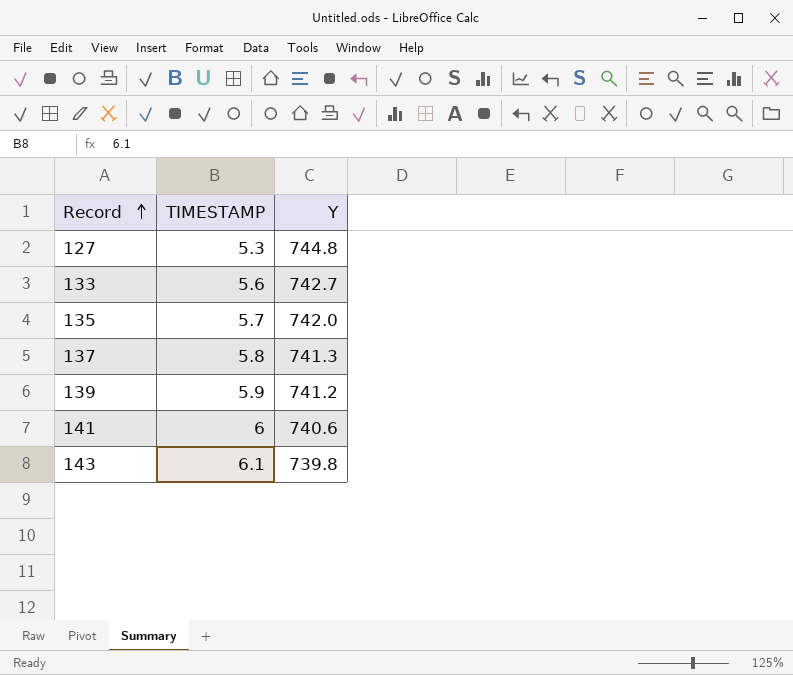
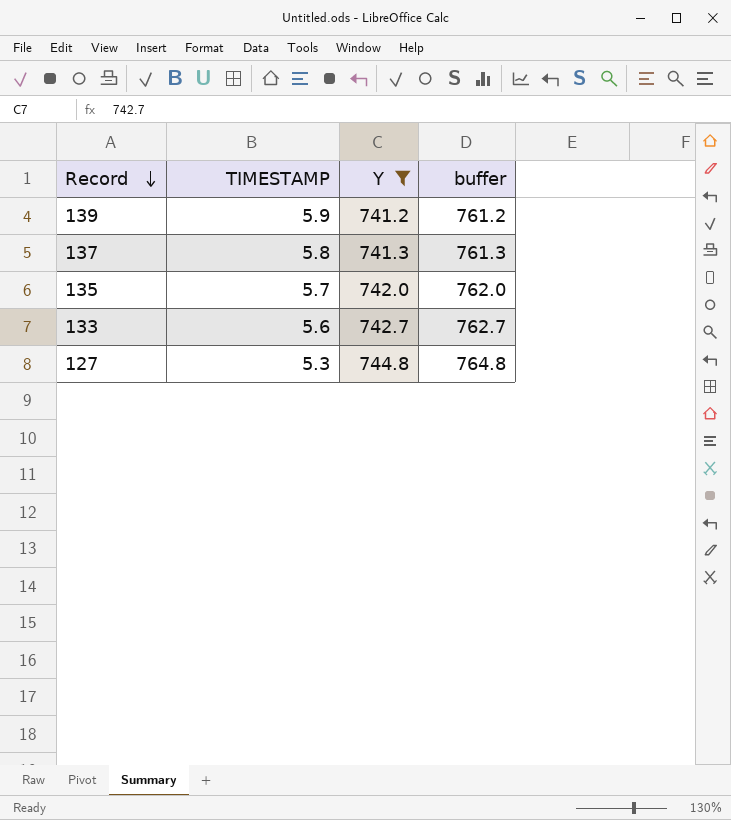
filter: none -> Y >= 741.2
row order: Record ascending -> Record descending
column buffer | formula: none -> [Y] + 20

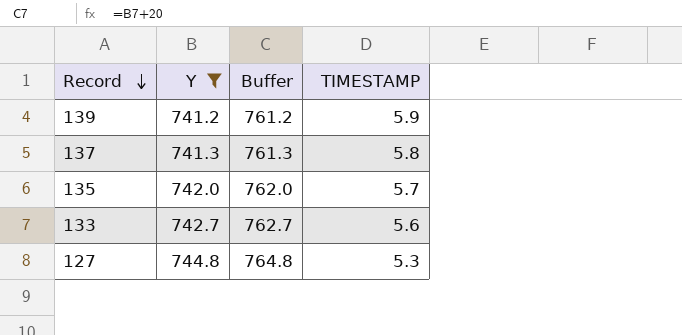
column name: buffer -> Buffer
column TIMESTAMP | position: 2 -> 4

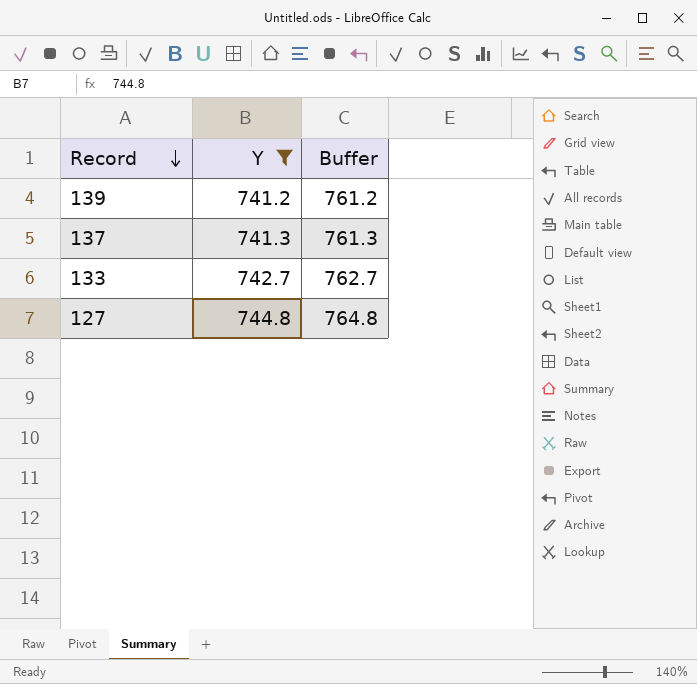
column TIMESTAMP | position: 4 -> none
row 135: 742.0 | 762.0 | 5.7 -> none

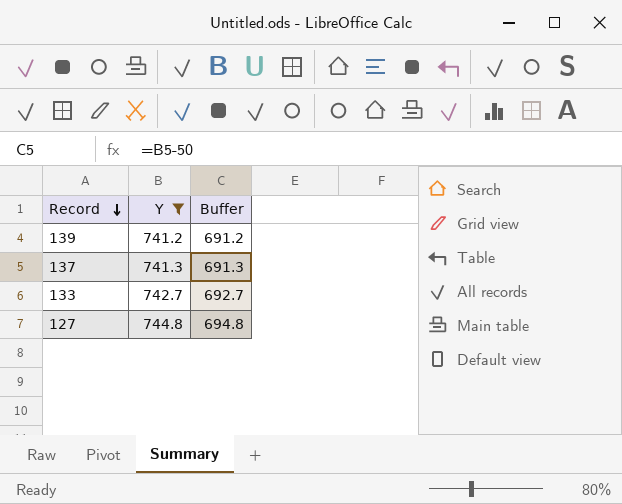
column Buffer | formula: [Y] + 20 -> [Y] - 50

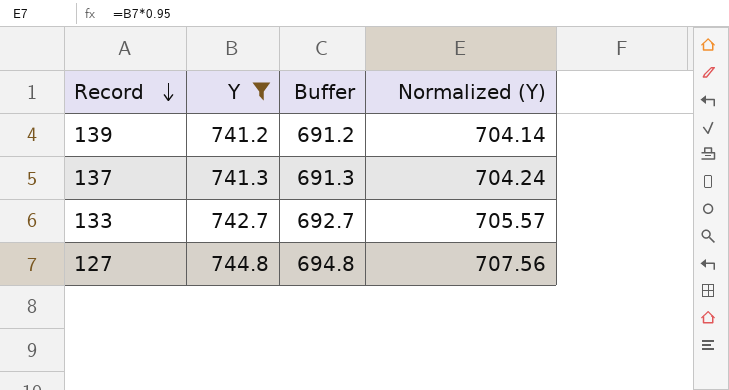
column Normalized (Y) | formula: none -> [Y] * 0.95

